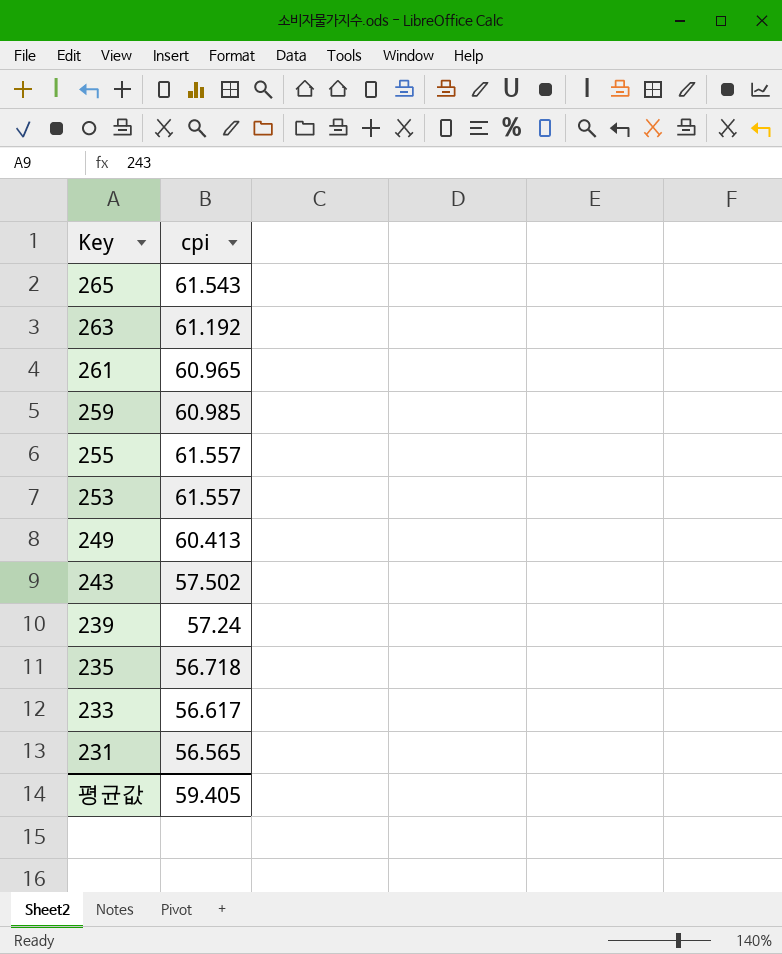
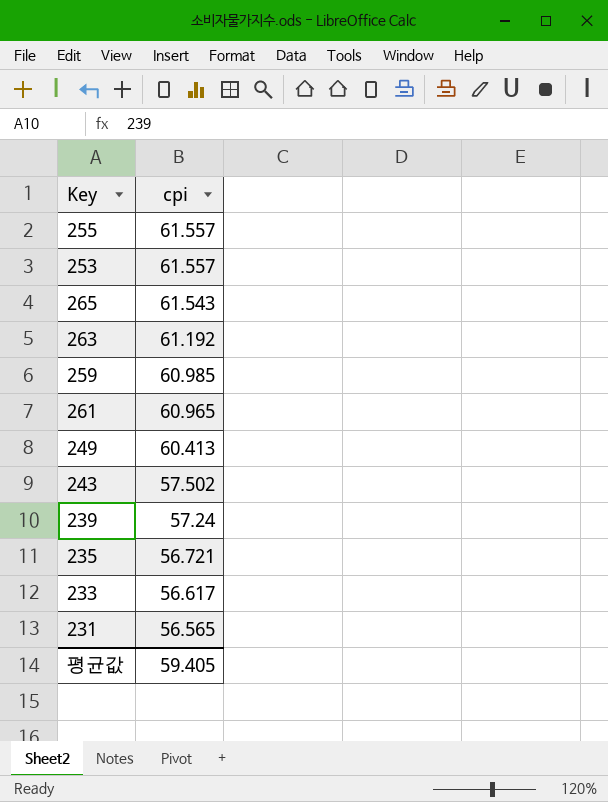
row order: Key descending -> cpi descending
235 | cpi: 56.718 -> 56.721

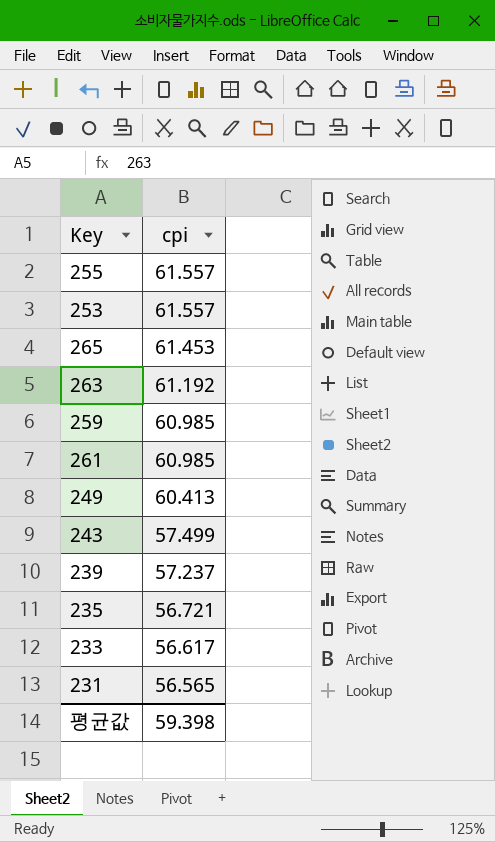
265 | cpi: 61.543 -> 61.453
261 | cpi: 60.965 -> 60.985
243 | cpi: 57.502 -> 57.499
239 | cpi: 57.24 -> 57.237
평균값 | cpi: 59.405 -> 59.398

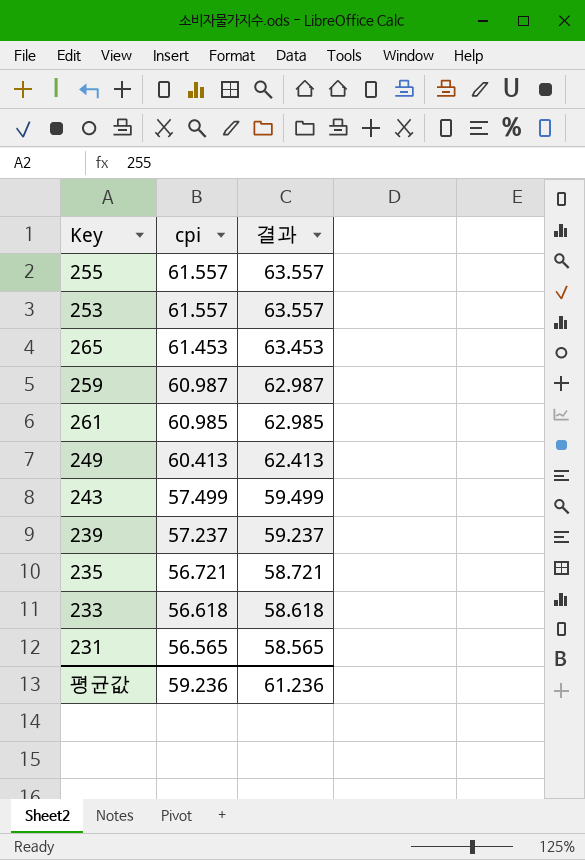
column 결과 | formula: none -> [cpi] + 2
row 263: 61.192 -> none
259 | cpi: 60.985 -> 60.987
233 | cpi: 56.617 -> 56.618
평균값 | cpi: 59.398 -> 59.236

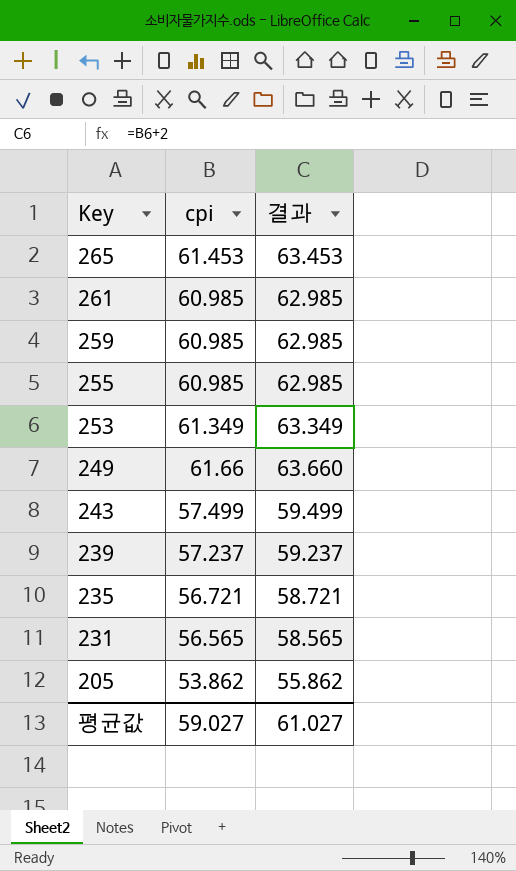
row order: cpi descending -> Key descending
row 233: 56.618 | 58.618 -> none
259 | cpi: 60.987 -> 60.985
259 | 결과: 62.987 -> 62.985
255 | cpi: 61.557 -> 60.985
255 | 결과: 63.557 -> 62.985
253 | cpi: 61.557 -> 61.349
253 | 결과: 63.557 -> 63.349
249 | cpi: 60.413 -> 61.66
249 | 결과: 62.413 -> 63.660
row 205: none -> 53.862 | 55.862
평균값 | cpi: 59.236 -> 59.027
평균값 | 결과: 61.236 -> 61.027

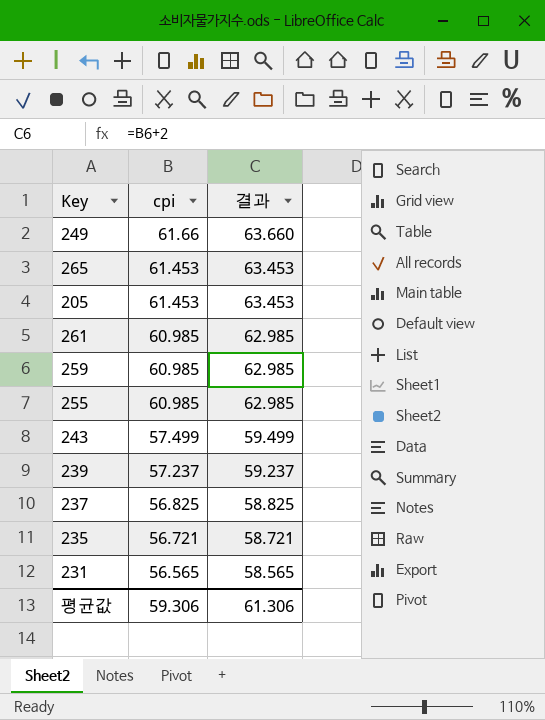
row order: Key descending -> cpi descending
row 253: 61.349 | 63.349 -> none
205 | cpi: 53.862 -> 61.453
205 | 결과: 55.862 -> 63.453
row 237: none -> 56.825 | 58.825
평균값 | cpi: 59.027 -> 59.306
평균값 | 결과: 61.027 -> 61.306

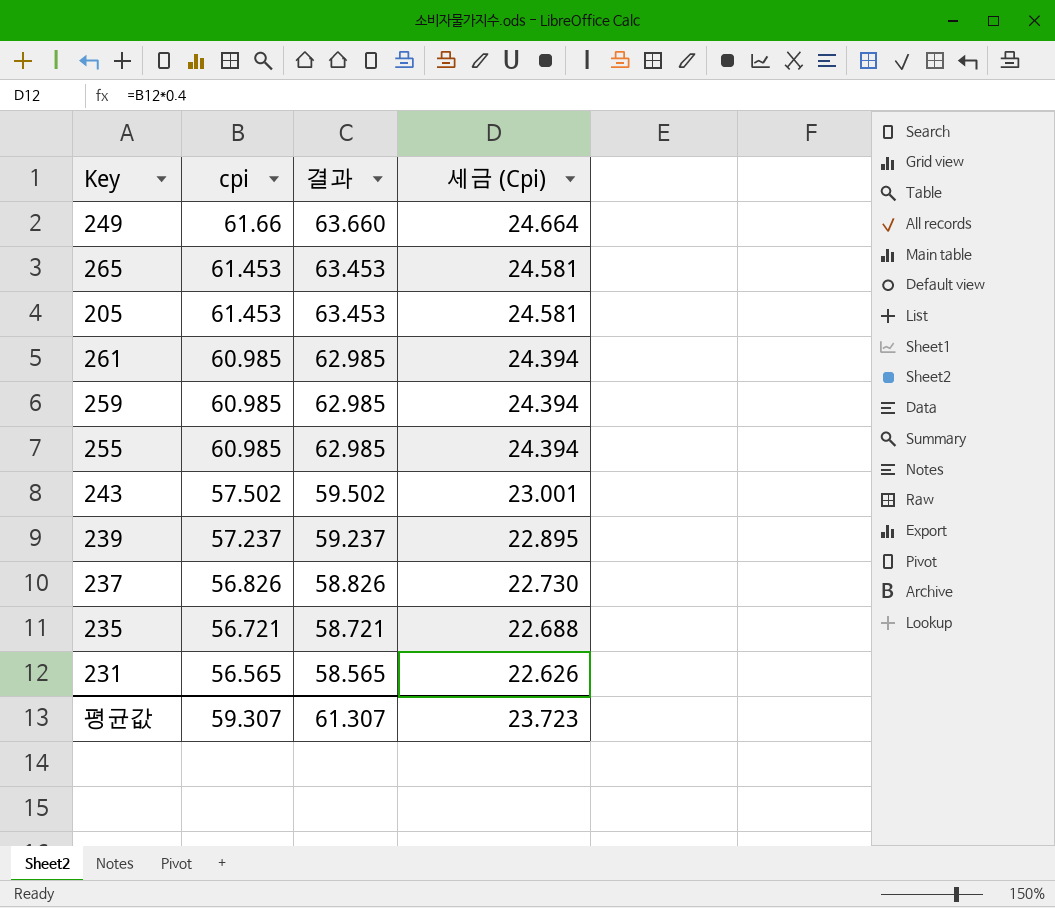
column 세금 (Cpi) | formula: none -> [cpi] * 0.4
243 | cpi: 57.499 -> 57.502
243 | 결과: 59.499 -> 59.502
237 | cpi: 56.825 -> 56.826
237 | 결과: 58.825 -> 58.826
평균값 | cpi: 59.306 -> 59.307
평균값 | 결과: 61.306 -> 61.307

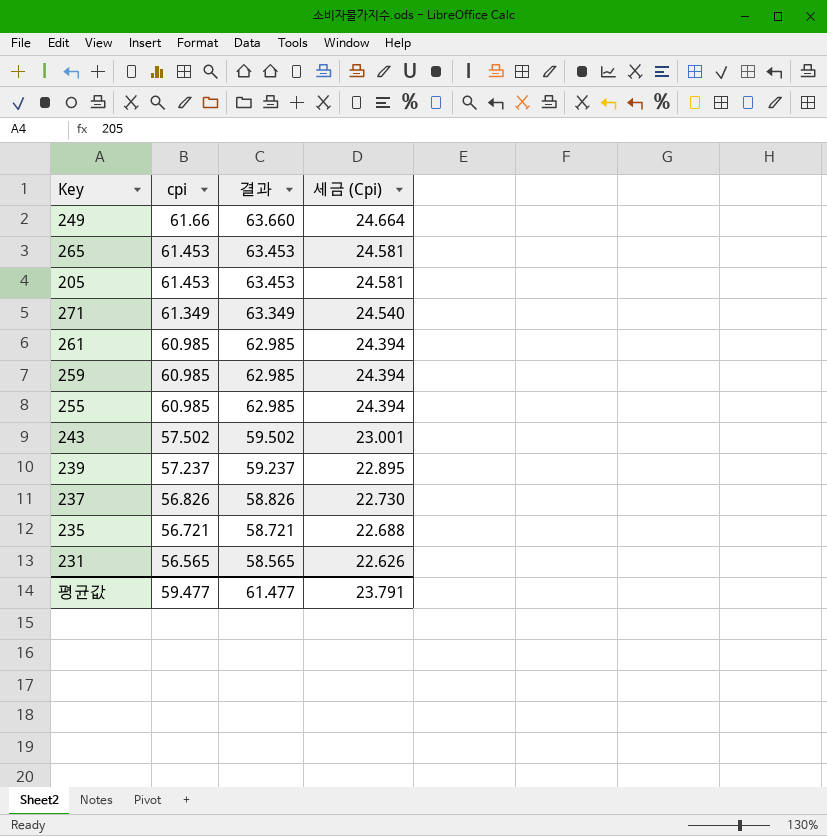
row 271: none -> 61.349 | 63.349 | 24.540
평균값 | cpi: 59.307 -> 59.477
평균값 | 결과: 61.307 -> 61.477
평균값 | 세금 (Cpi): 23.723 -> 23.791

